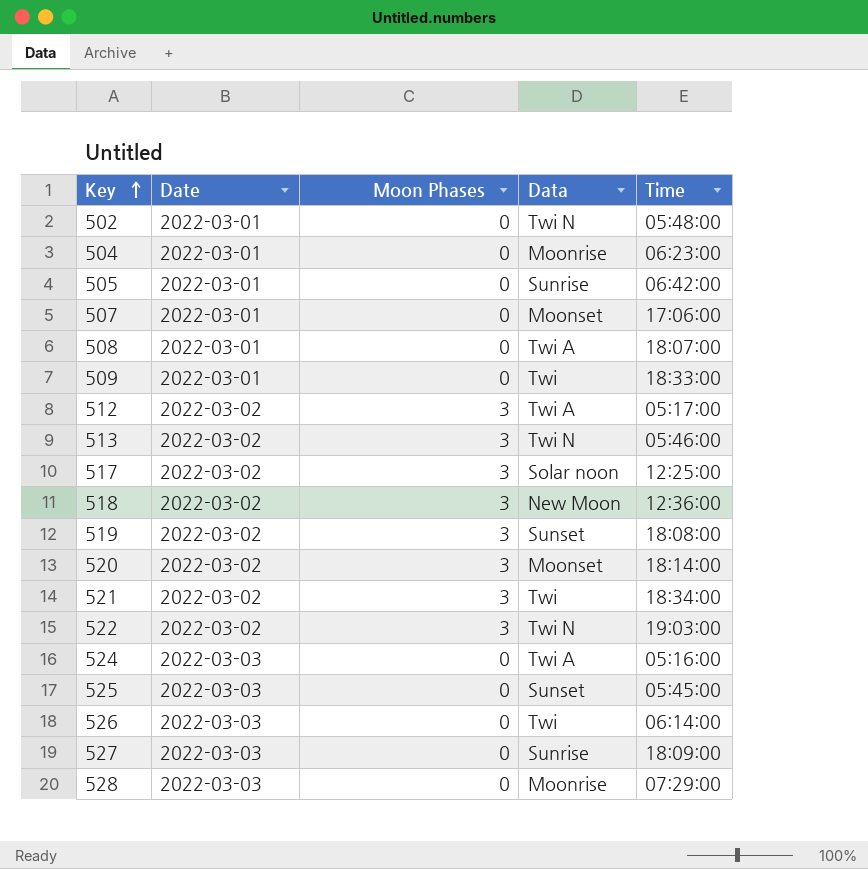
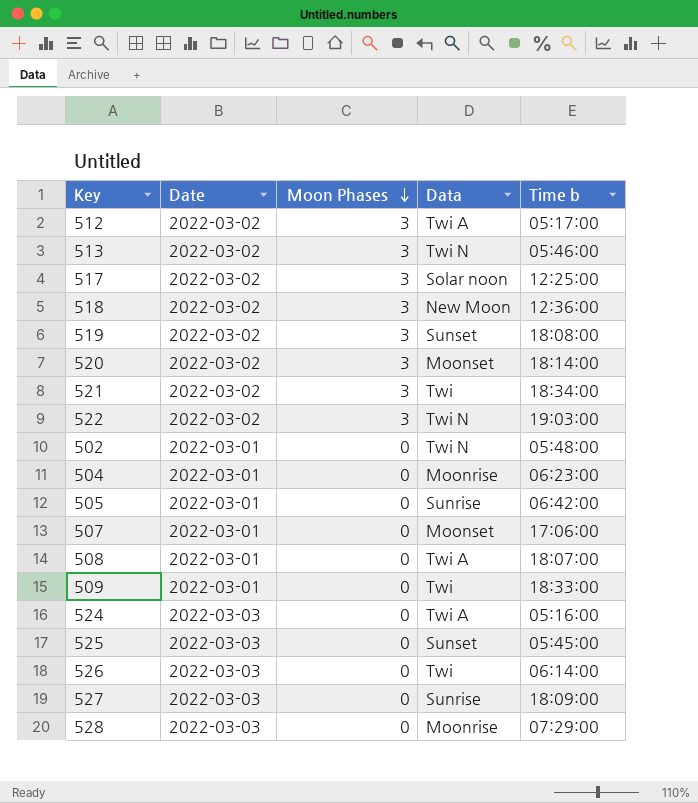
row order: Key ascending -> Moon Phases descending
column name: Time -> Time b

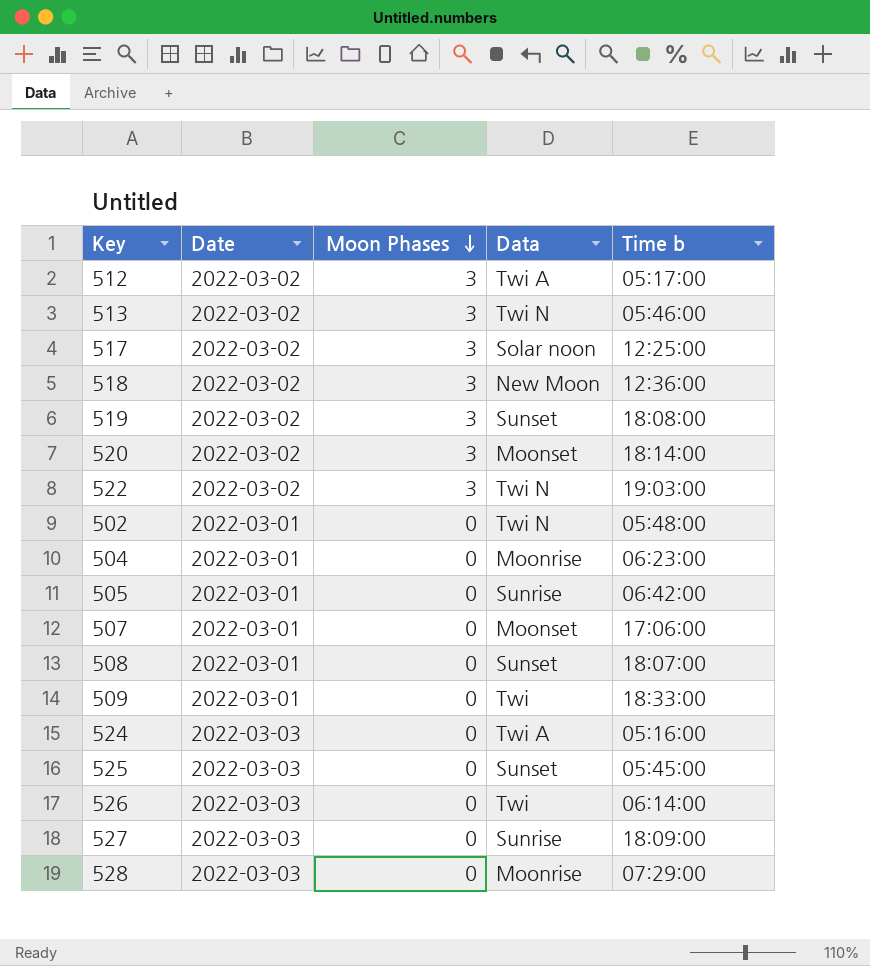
row 521: 2022-03-02 | 3 | Twi | 18:34:00 -> none
508 | Data: Twi A -> Sunset

